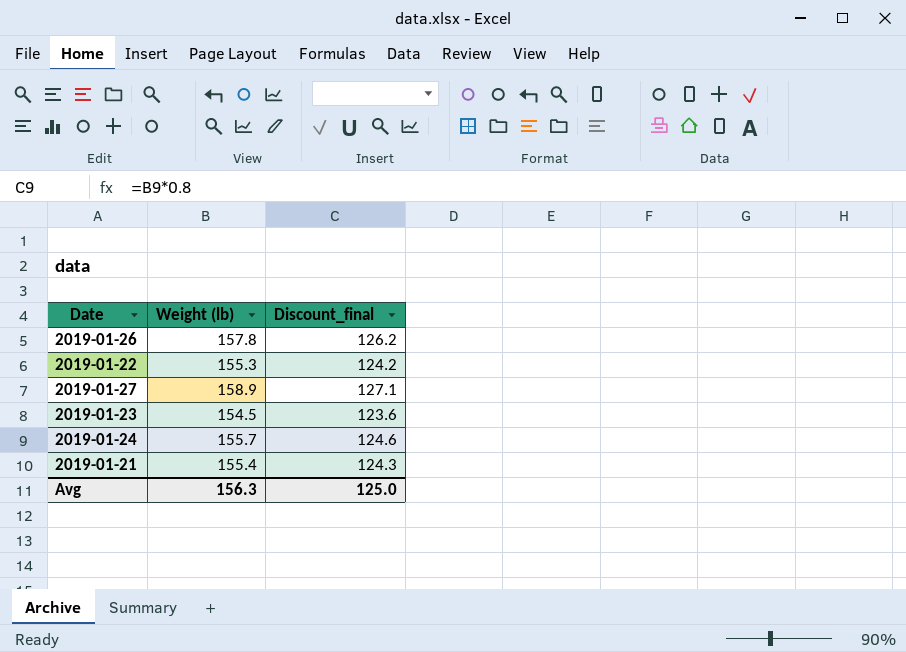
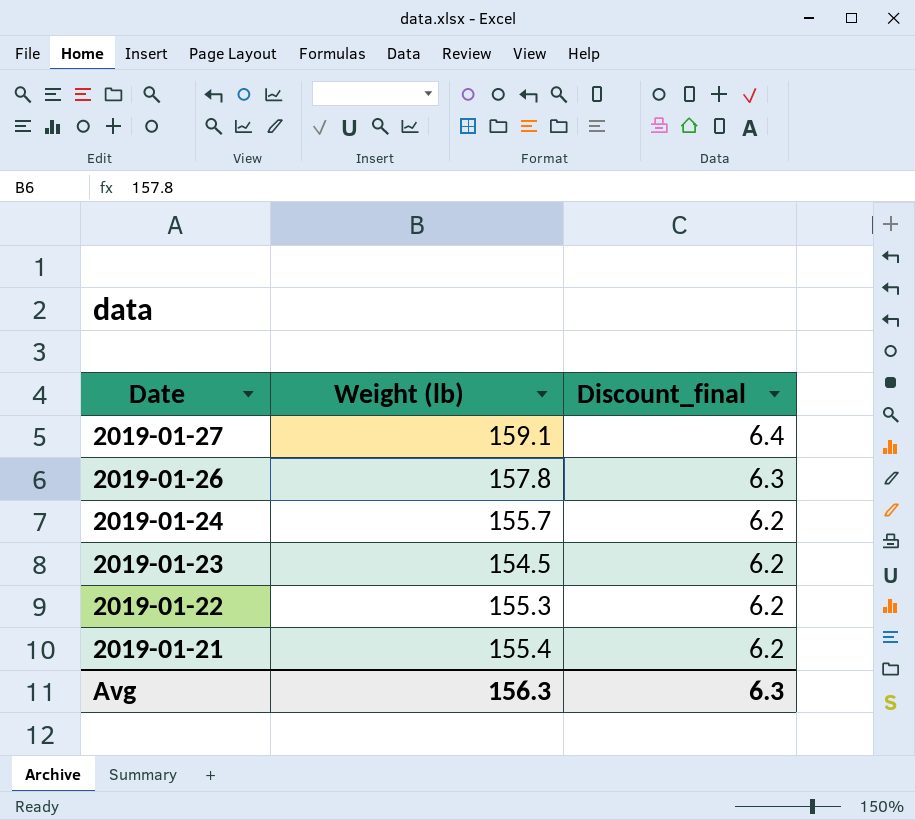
row order: none -> Date descending
column Discount_final | formula: [Weight (lb)] * 0.8 -> [Weight (lb)] * 0.04
2019-01-27 | Weight (lb): 158.9 -> 159.1
Avg | Discount_final: 125.0 -> 6.3

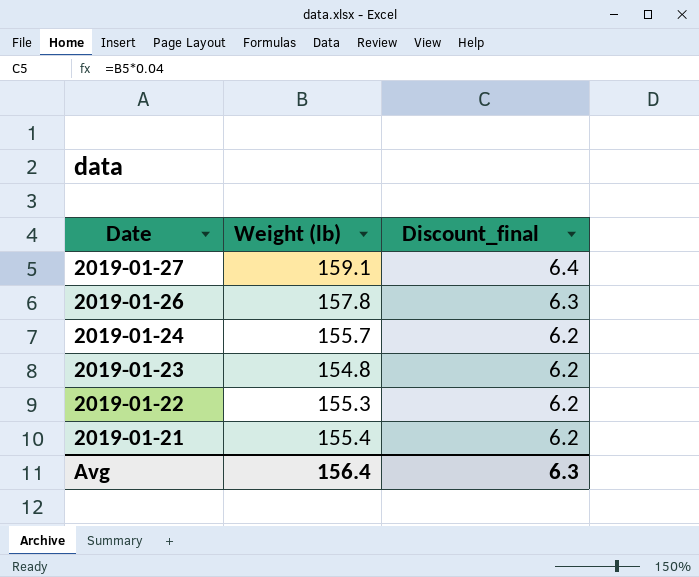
2019-01-23 | Weight (lb): 154.5 -> 154.8
Avg | Weight (lb): 156.3 -> 156.4

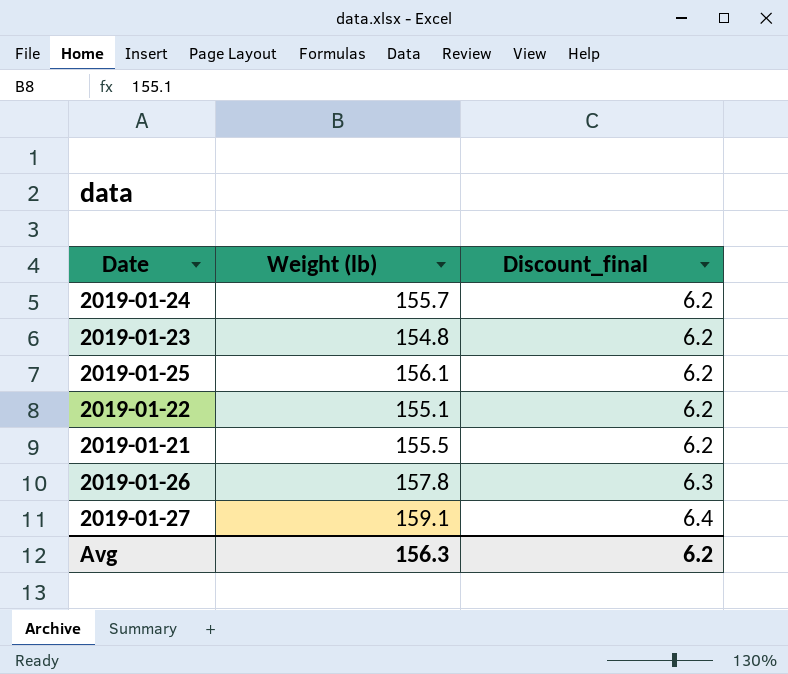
row order: Date descending -> Discount_final ascending
row 2019-01-25: none -> 156.1 | 6.2
2019-01-22 | Weight (lb): 155.3 -> 155.1
2019-01-21 | Weight (lb): 155.4 -> 155.5
Avg | Weight (lb): 156.4 -> 156.3
Avg | Discount_final: 6.3 -> 6.2

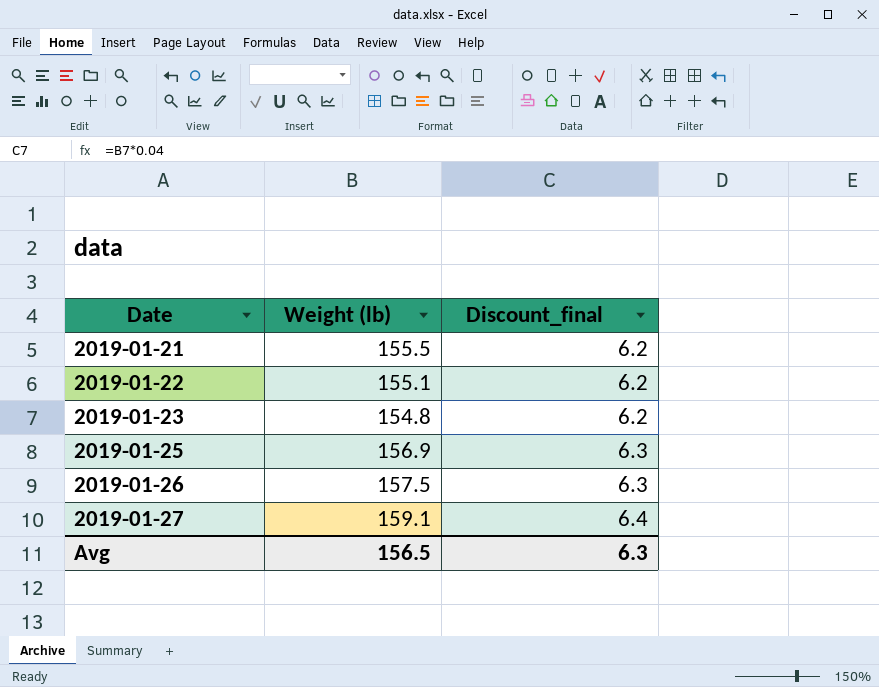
row order: Discount_final ascending -> Date ascending
row 2019-01-24: 155.7 | 6.2 -> none
2019-01-25 | Weight (lb): 156.1 -> 156.9
2019-01-25 | Discount_final: 6.2 -> 6.3
2019-01-26 | Weight (lb): 157.8 -> 157.5
Avg | Weight (lb): 156.3 -> 156.5
Avg | Discount_final: 6.2 -> 6.3

